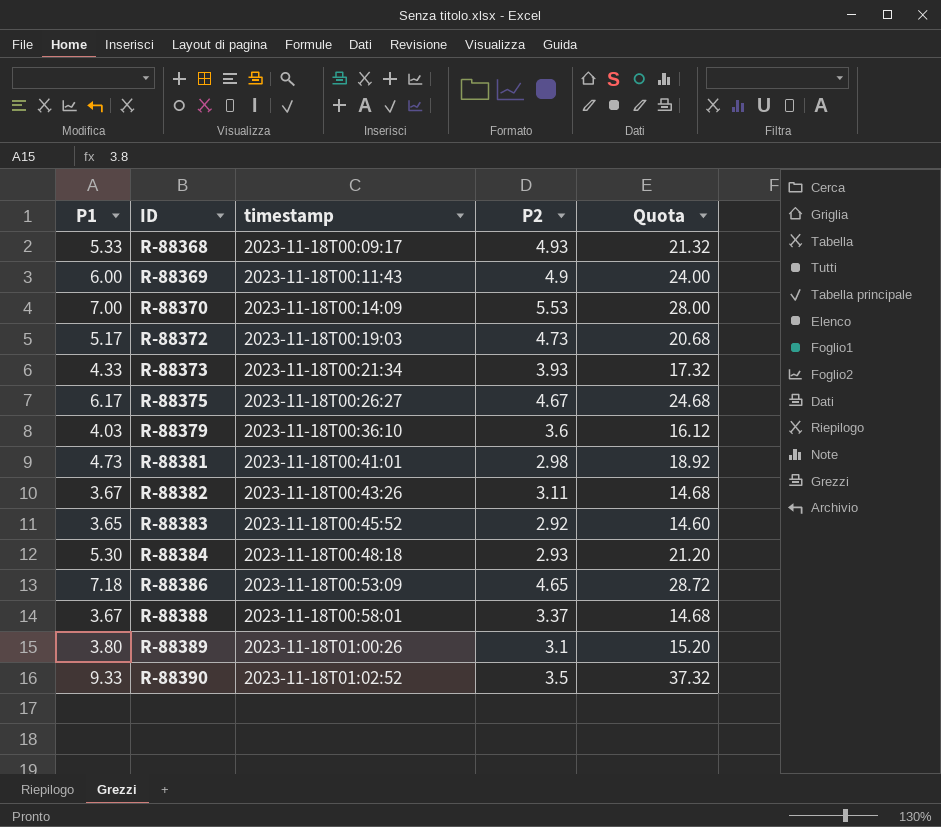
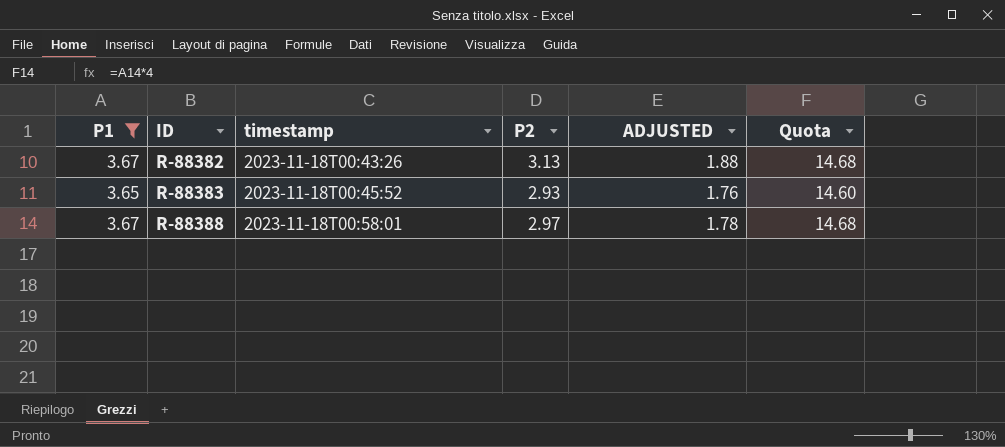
filter: none -> P1 <= 3.67
column ADJUSTED | formula: none -> [P2] * 0.6
R-88382 | P2: 3.11 -> 3.13
R-88383 | P2: 2.92 -> 2.93
R-88388 | P2: 3.37 -> 2.97

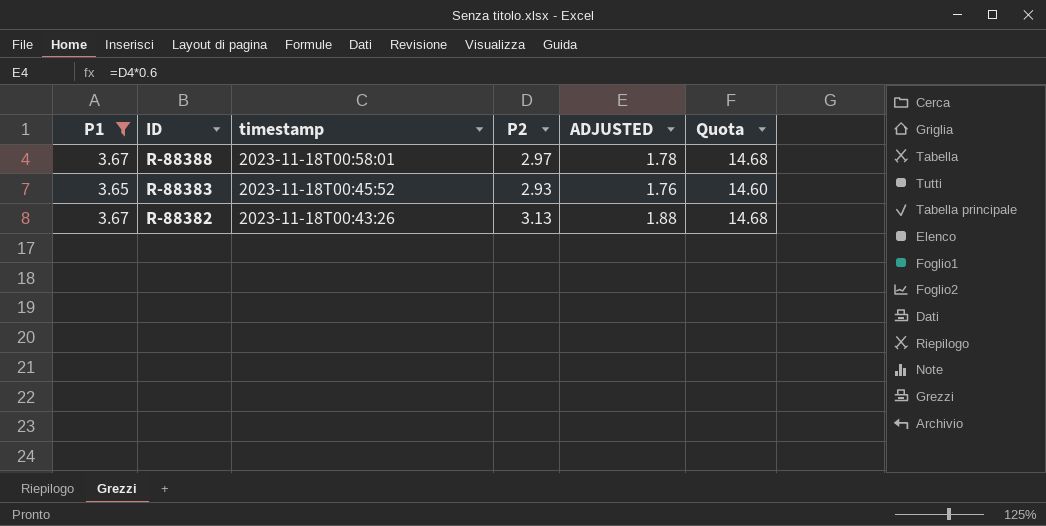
row order: ID ascending -> ID descending

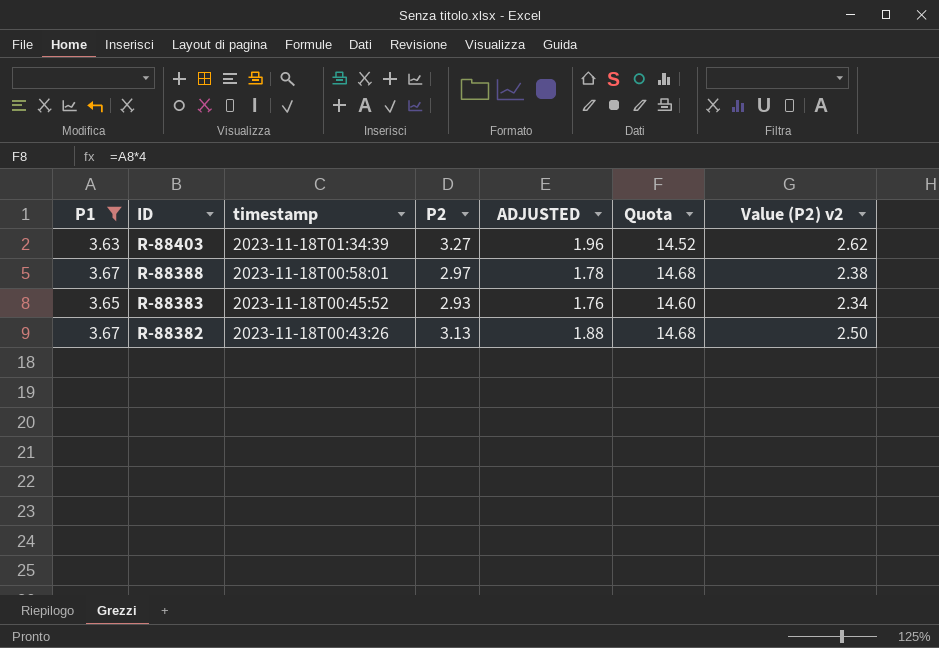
column Value (P2) v2 | formula: none -> [P2] * 0.8
row R-88403: none -> 3.63 | 2023-11-18T01:34:39 | 3.27 | 1.96 | 14.52 | 2.62

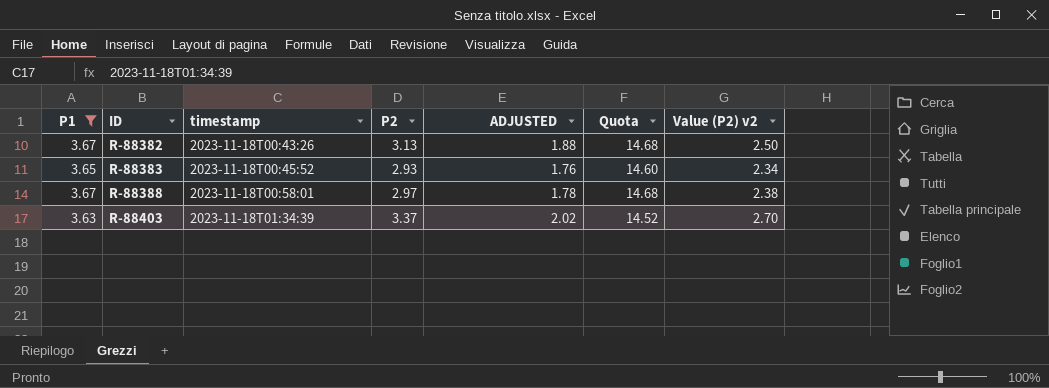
row order: ID descending -> ID ascending
R-88403 | P2: 3.27 -> 3.37
R-88403 | ADJUSTED: 1.96 -> 2.02
R-88403 | Value (P2) v2: 2.62 -> 2.70

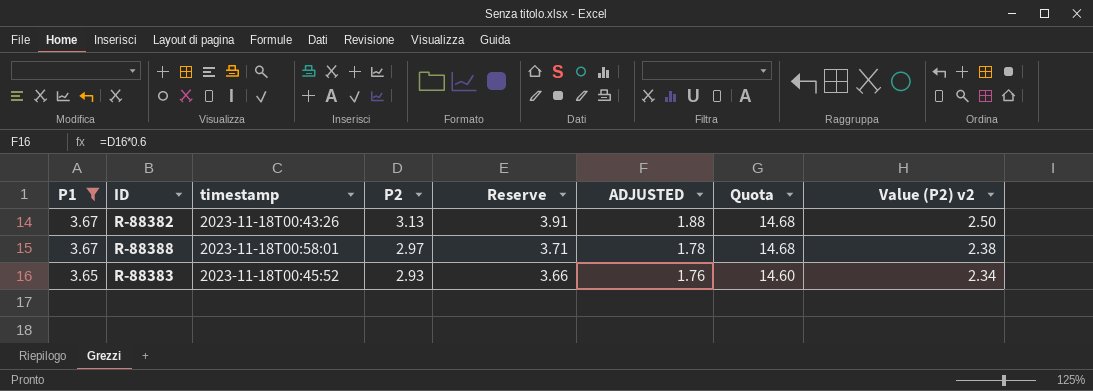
row order: ID ascending -> P1 descending
column Reserve | formula: none -> [P2] * 1.25
row R-88403: 3.63 | 2023-11-18T01:34:39 | 3.37 | 2.02 | 14.52 | 2.70 -> none

